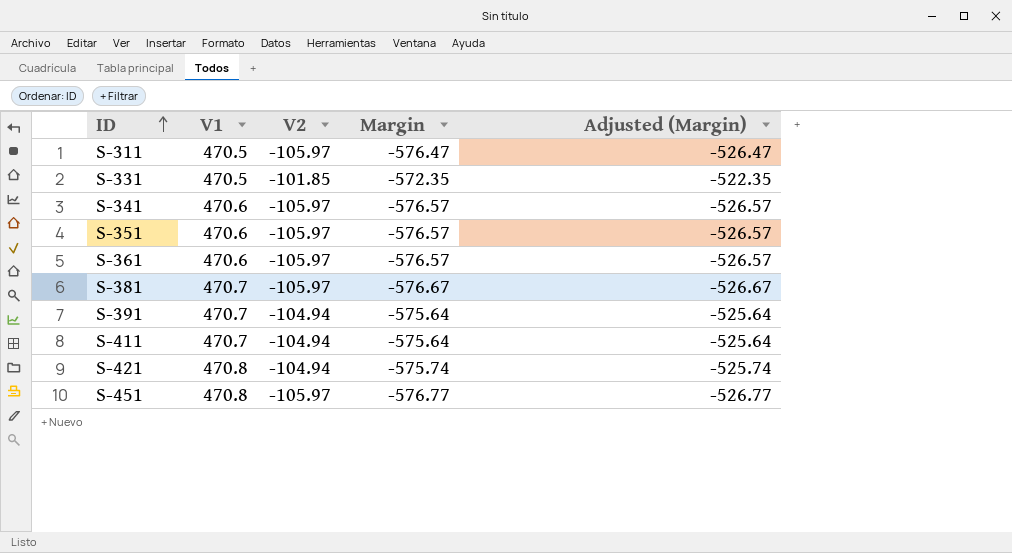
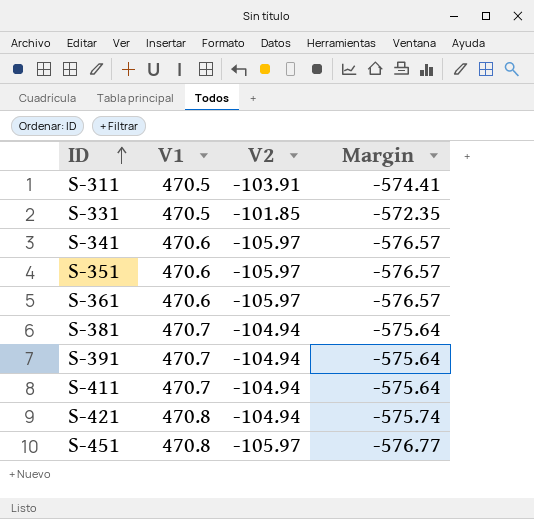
column Adjusted (Margin) | formula: [Margin] + 50 -> none
S-311 | V2: -105.97 -> -103.91
S-311 | Margin: -576.47 -> -574.41
S-381 | V2: -105.97 -> -104.94
S-381 | Margin: -576.67 -> -575.64

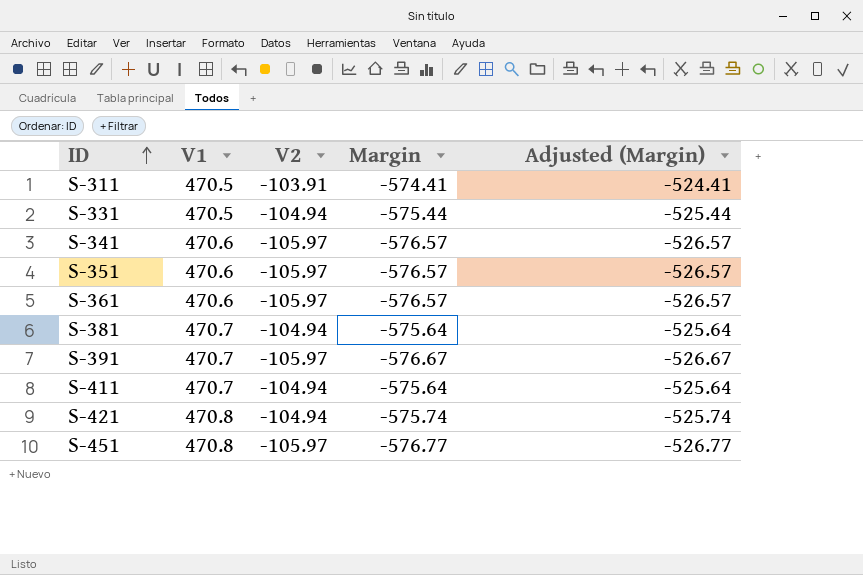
column Adjusted (Margin) | formula: none -> [Margin] + 50
S-331 | V2: -101.85 -> -104.94
S-331 | Margin: -572.35 -> -575.44
S-391 | V2: -104.94 -> -105.97
S-391 | Margin: -575.64 -> -576.67

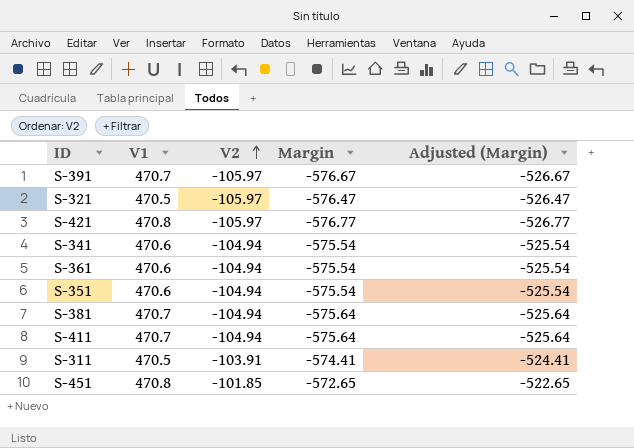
row order: ID ascending -> V2 ascending
row S-331: 470.5 | -104.94 | -575.44 | -525.44 -> none
row S-321: none -> 470.5 | -105.97 | -576.47 | -526.47
S-421 | V2: -104.94 -> -105.97
S-421 | Margin: -575.74 -> -576.77
S-421 | Adjusted (Margin): -525.74 -> -526.77
S-341 | V2: -105.97 -> -104.94
S-341 | Margin: -576.57 -> -575.54
S-341 | Adjusted (Margin): -526.57 -> -525.54
S-361 | V2: -105.97 -> -104.94
S-361 | Margin: -576.57 -> -575.54
S-361 | Adjusted (Margin): -526.57 -> -525.54
S-351 | V2: -105.97 -> -104.94
S-351 | Margin: -576.57 -> -575.54
S-351 | Adjusted (Margin): -526.57 -> -525.54
S-451 | V2: -105.97 -> -101.85
S-451 | Margin: -576.77 -> -572.65
S-451 | Adjusted (Margin): -526.77 -> -522.65

